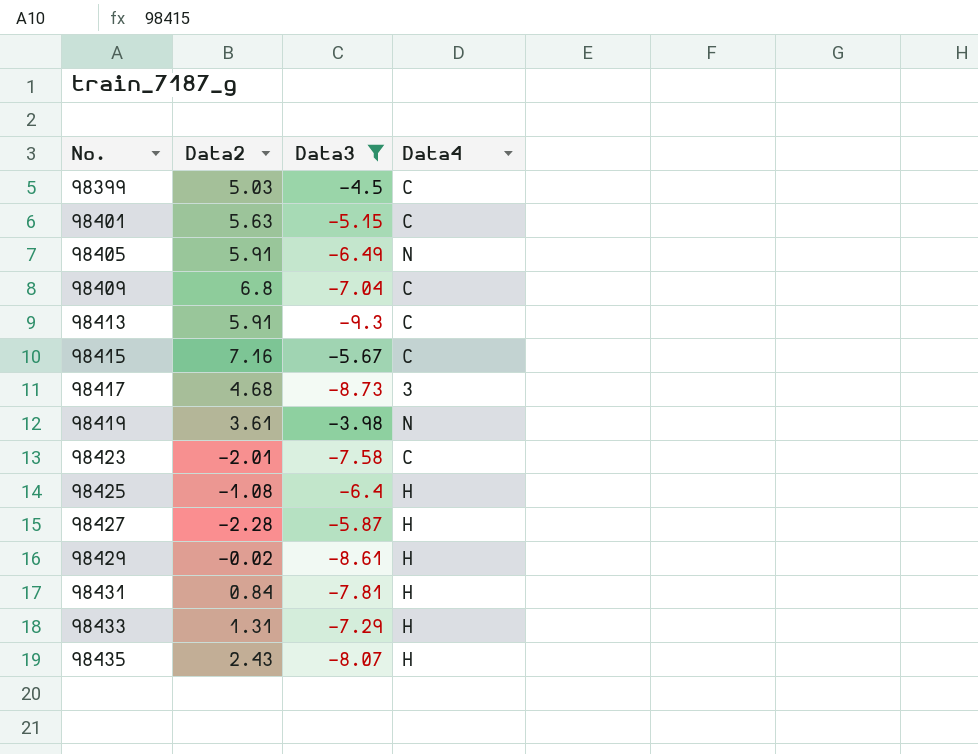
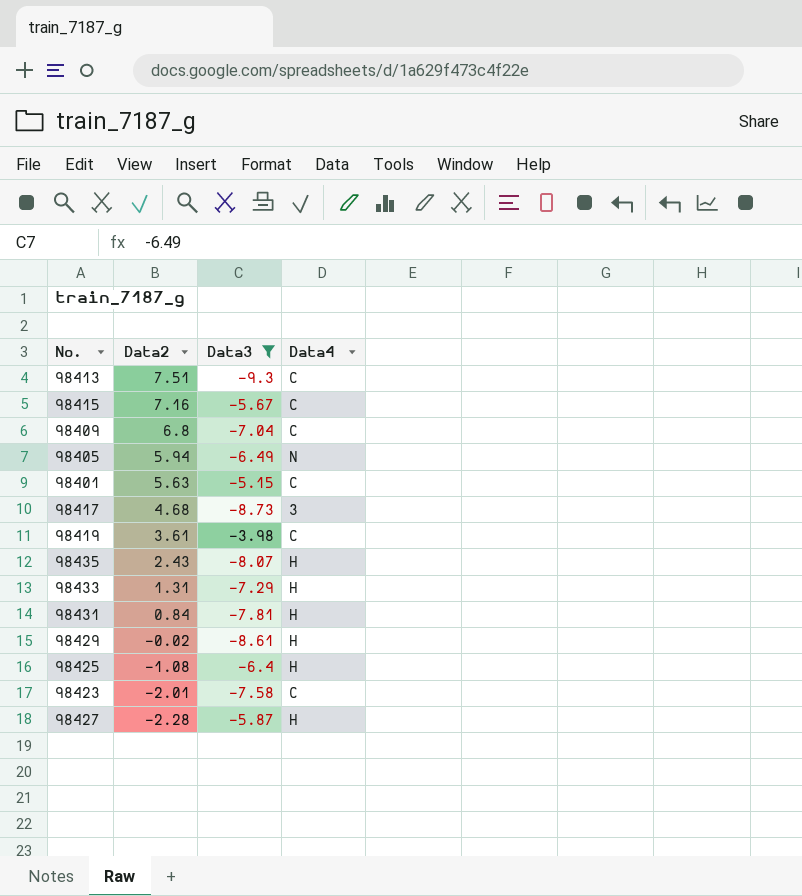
row order: No. ascending -> Data2 descending
row 98399: 5.03 | -4.5 | C -> none
98413 | Data2: 5.91 -> 7.51
98405 | Data2: 5.91 -> 5.94
98419 | Data4: N -> C

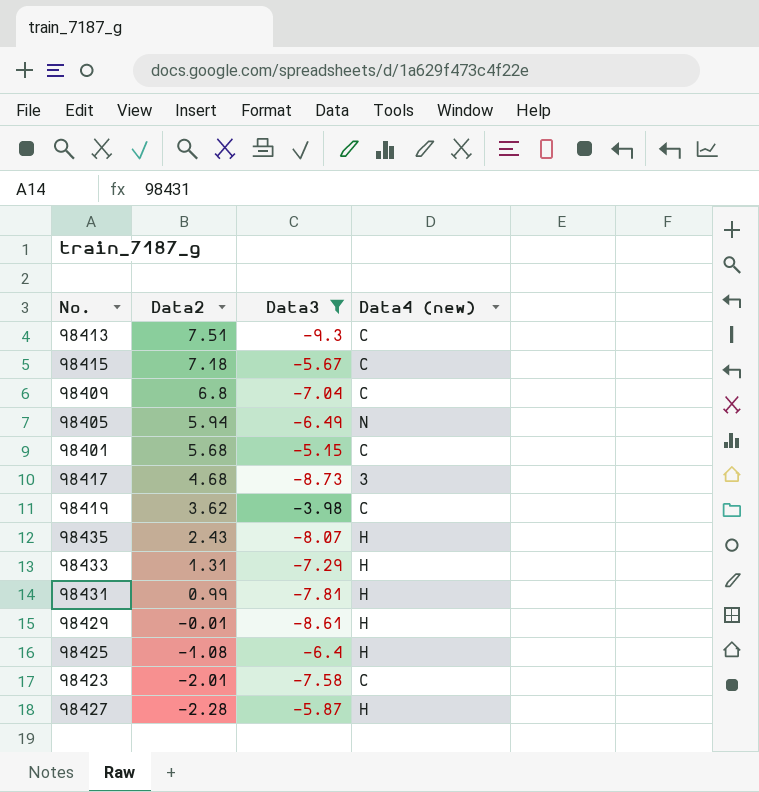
column name: Data4 -> Data4 (new)
98415 | Data2: 7.16 -> 7.18
98401 | Data2: 5.63 -> 5.68
98419 | Data2: 3.61 -> 3.62
98431 | Data2: 0.84 -> 0.99
98429 | Data2: -0.02 -> -0.01

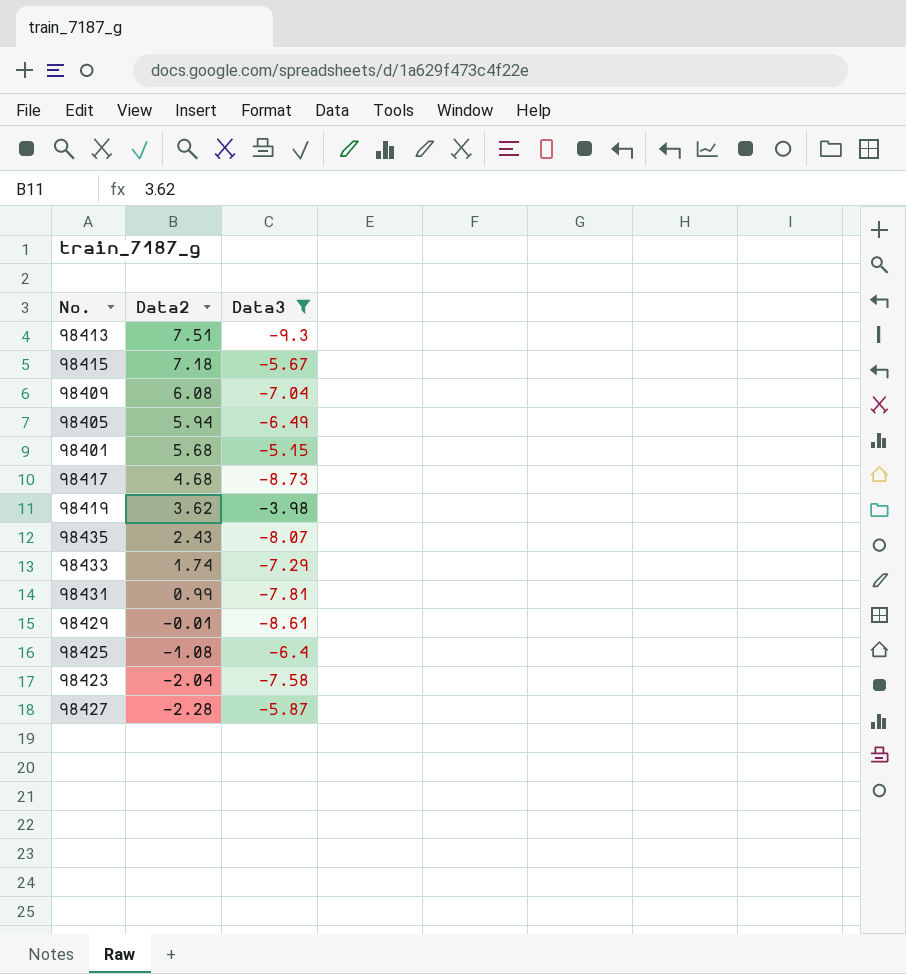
column Data4 (new) | position: 4 -> none
98409 | Data2: 6.8 -> 6.08
98433 | Data2: 1.31 -> 1.74
98423 | Data2: -2.01 -> -2.04

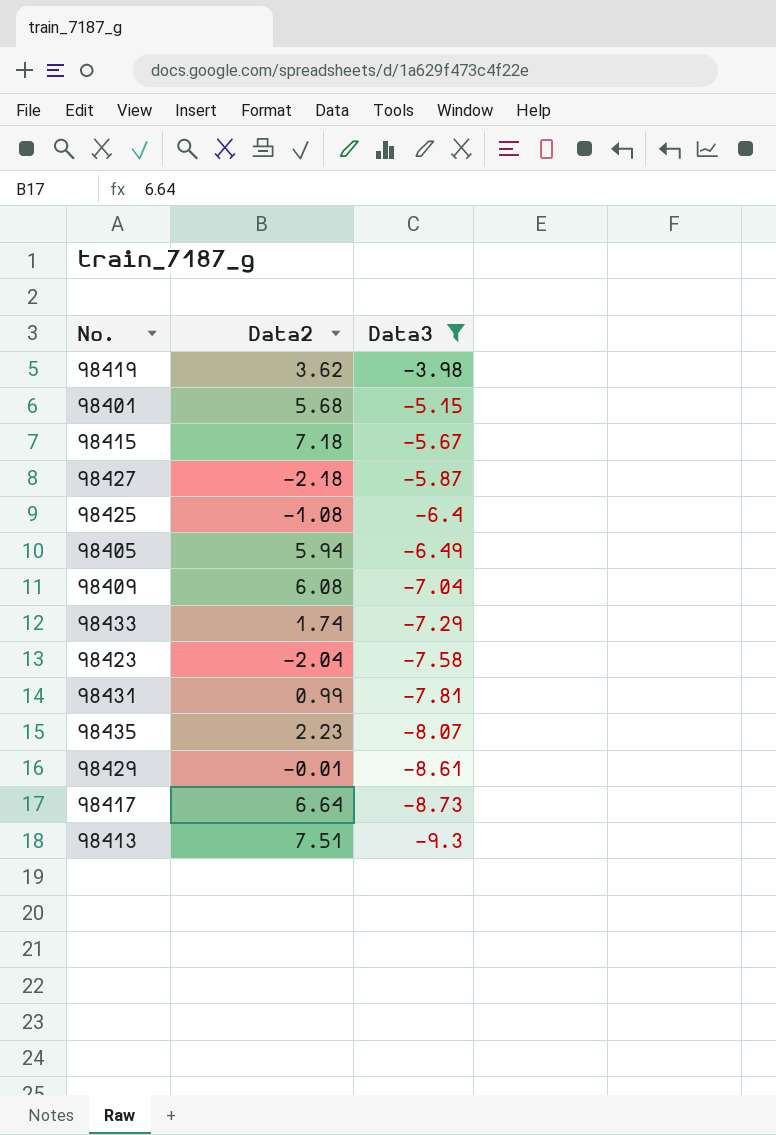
row order: Data2 descending -> Data3 descending
98427 | Data2: -2.28 -> -2.18
98435 | Data2: 2.43 -> 2.23
98417 | Data2: 4.68 -> 6.64

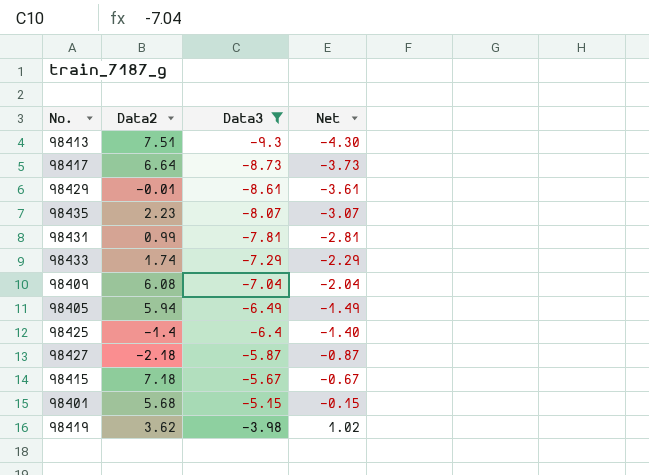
row order: Data3 descending -> Data3 ascending
column Net | formula: none -> [Data3] + 5
row 98423: -2.04 | -7.58 -> none
98425 | Data2: -1.08 -> -1.4

